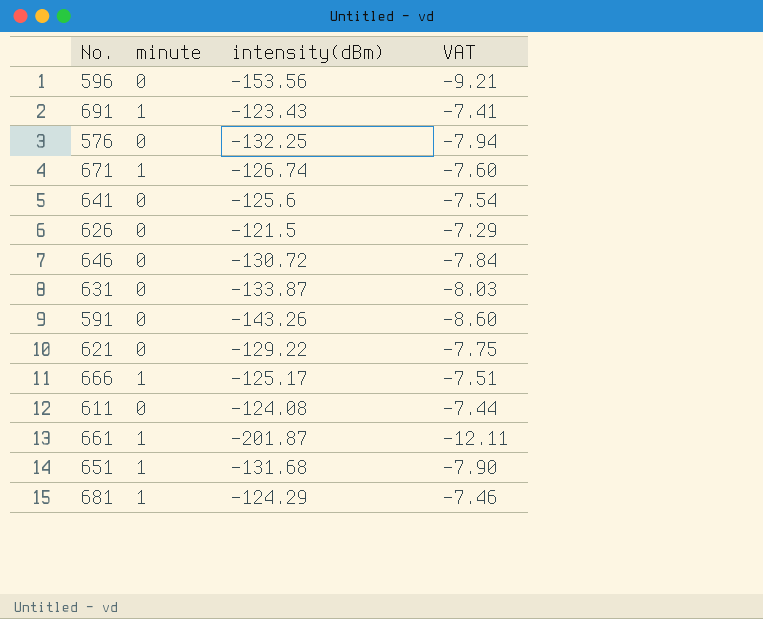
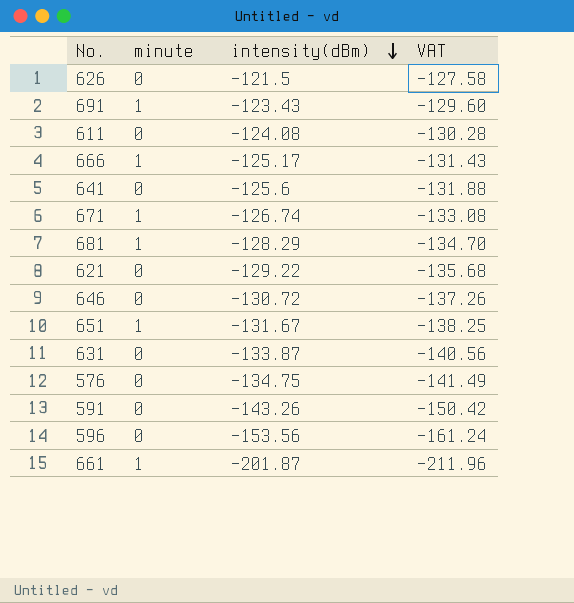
row order: none -> intensity(dBm) descending
column VAT | formula: [intensity(dBm)] * 0.06 -> [intensity(dBm)] * 1.05
681 | intensity(dBm): -124.29 -> -128.29
651 | intensity(dBm): -131.68 -> -131.67
576 | intensity(dBm): -132.25 -> -134.75

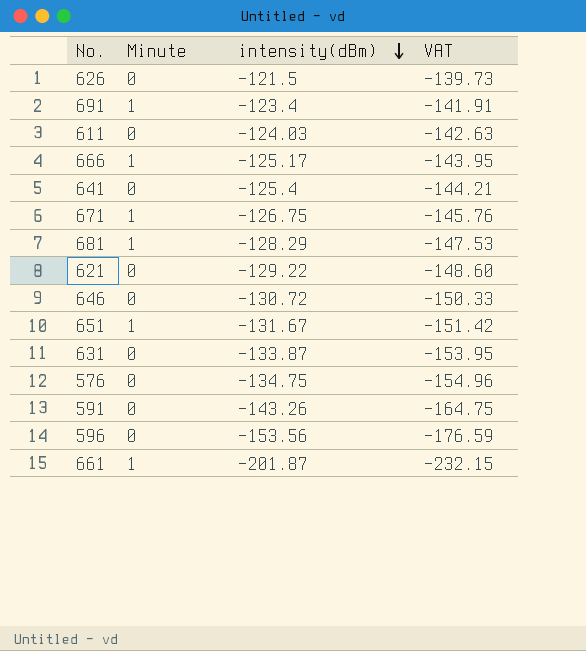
column name: minute -> Minute
column VAT | formula: [intensity(dBm)] * 1.05 -> [intensity(dBm)] * 1.15
691 | intensity(dBm): -123.43 -> -123.4
611 | intensity(dBm): -124.08 -> -124.03
641 | intensity(dBm): -125.6 -> -125.4
671 | intensity(dBm): -126.74 -> -126.75

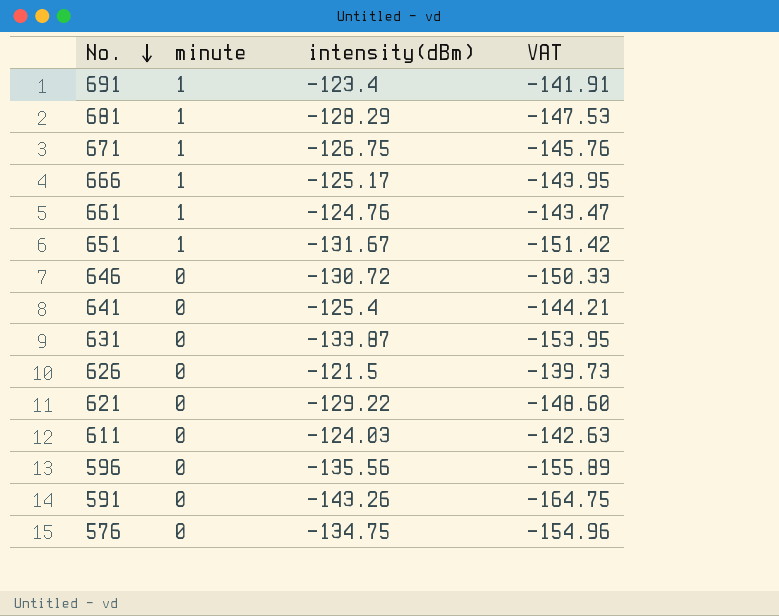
row order: intensity(dBm) descending -> No. descending
column name: Minute -> minute
661 | intensity(dBm): -201.87 -> -124.76
661 | VAT: -232.15 -> -143.47
596 | intensity(dBm): -153.56 -> -135.56
596 | VAT: -176.59 -> -155.89

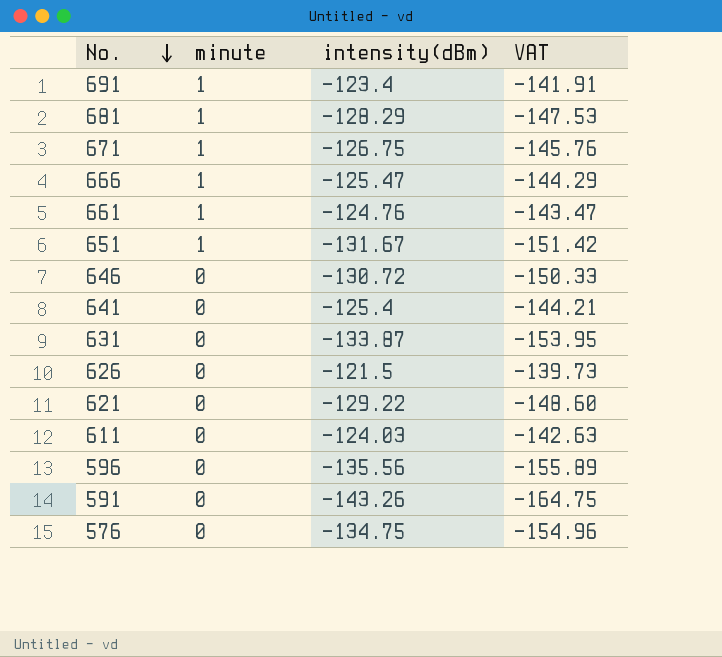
666 | intensity(dBm): -125.17 -> -125.47
666 | VAT: -143.95 -> -144.29

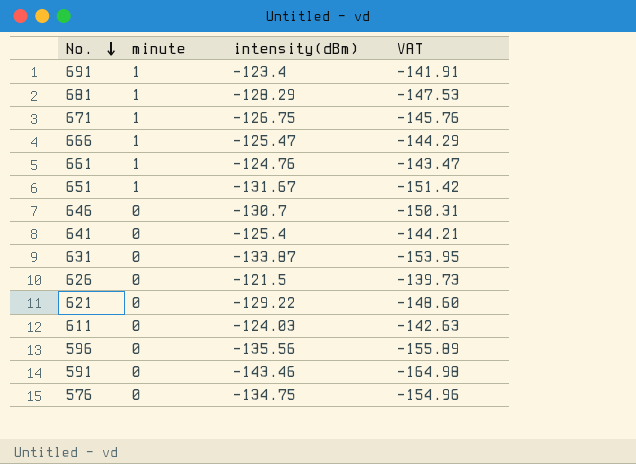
646 | intensity(dBm): -130.72 -> -130.7
646 | VAT: -150.33 -> -150.31
591 | intensity(dBm): -143.26 -> -143.46
591 | VAT: -164.75 -> -164.98

